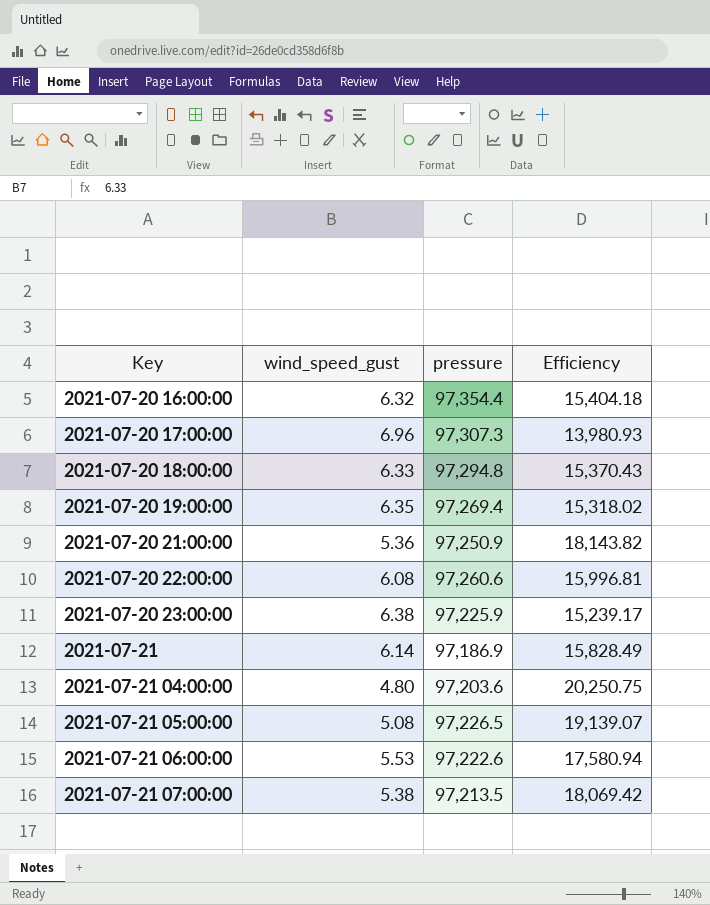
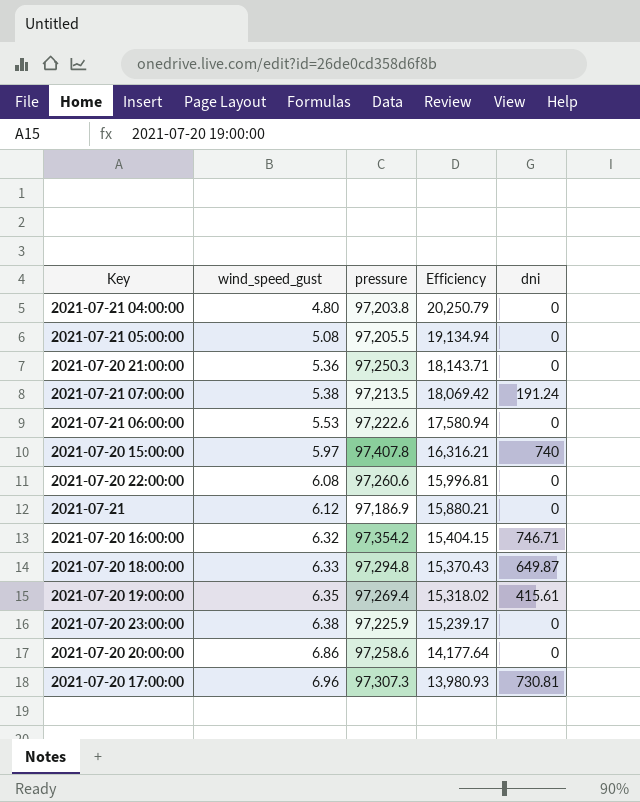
row order: Key ascending -> wind_speed_gust ascending
column dni | position: none -> 5
2021-07-21 04:00:00 | pressure: 97,203.6 -> 97,203.8
2021-07-21 04:00:00 | Efficiency: 20,250.75 -> 20,250.79
2021-07-21 05:00:00 | pressure: 97,226.5 -> 97,205.5
2021-07-21 05:00:00 | Efficiency: 19,139.07 -> 19,134.94
2021-07-20 21:00:00 | pressure: 97,250.9 -> 97,250.3
2021-07-20 21:00:00 | Efficiency: 18,143.82 -> 18,143.71
row 2021-07-20 15:00:00: none -> 5.97 | 97,407.8 | 16,316.21 | 740
2021-07-21 | wind_speed_gust: 6.14 -> 6.12
2021-07-21 | Efficiency: 15,828.49 -> 15,880.21
2021-07-20 16:00:00 | pressure: 97,354.4 -> 97,354.2
2021-07-20 16:00:00 | Efficiency: 15,404.18 -> 15,404.15
row 2021-07-20 20:00:00: none -> 6.86 | 97,258.6 | 14,177.64 | 0

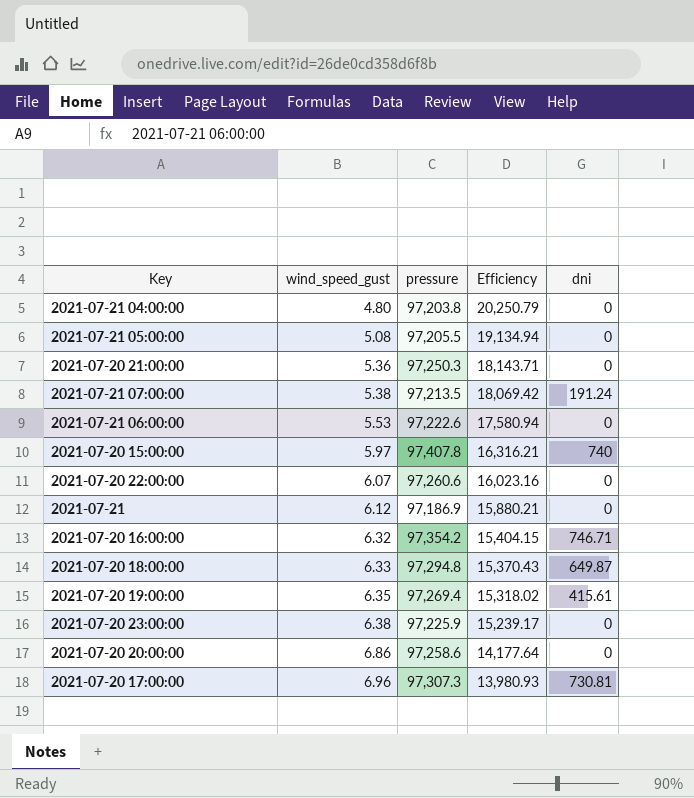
2021-07-20 22:00:00 | wind_speed_gust: 6.08 -> 6.07
2021-07-20 22:00:00 | Efficiency: 15,996.81 -> 16,023.16

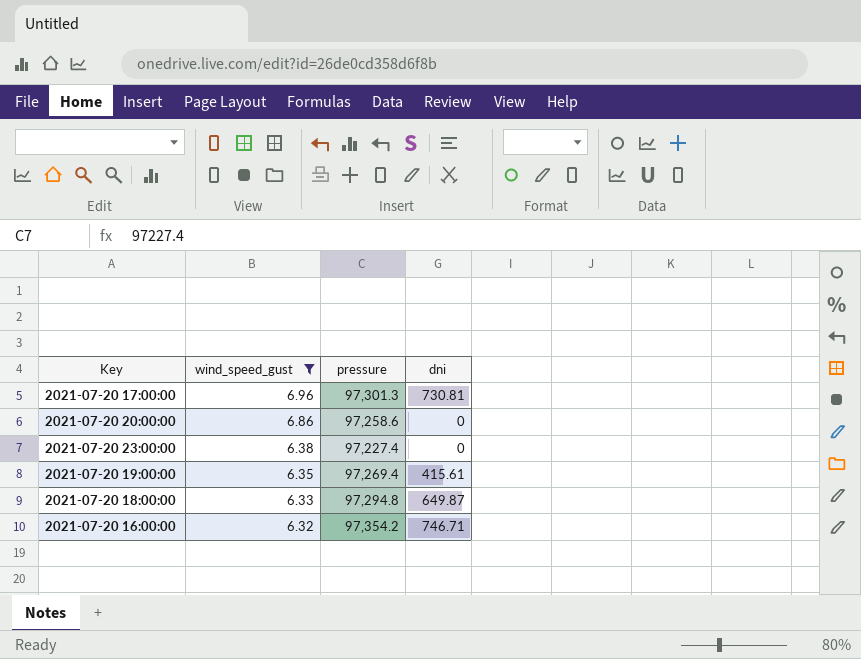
filter: none -> wind_speed_gust >= 6.32
row order: wind_speed_gust ascending -> wind_speed_gust descending
column Efficiency | formula: [pressure] / [wind_speed_gust] -> none
2021-07-20 17:00:00 | pressure: 97,307.3 -> 97,301.3
2021-07-20 23:00:00 | pressure: 97,225.9 -> 97,227.4

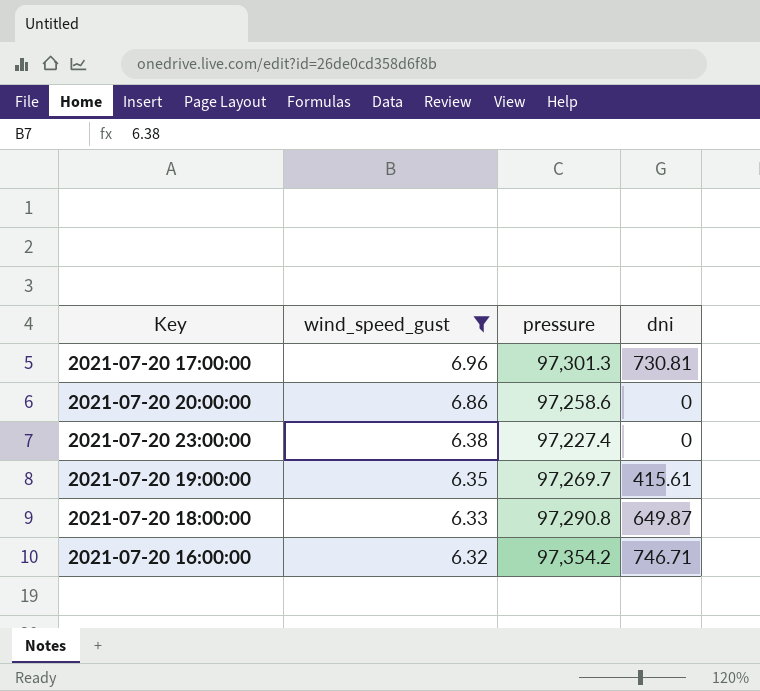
2021-07-20 19:00:00 | pressure: 97,269.4 -> 97,269.7
2021-07-20 18:00:00 | pressure: 97,294.8 -> 97,290.8

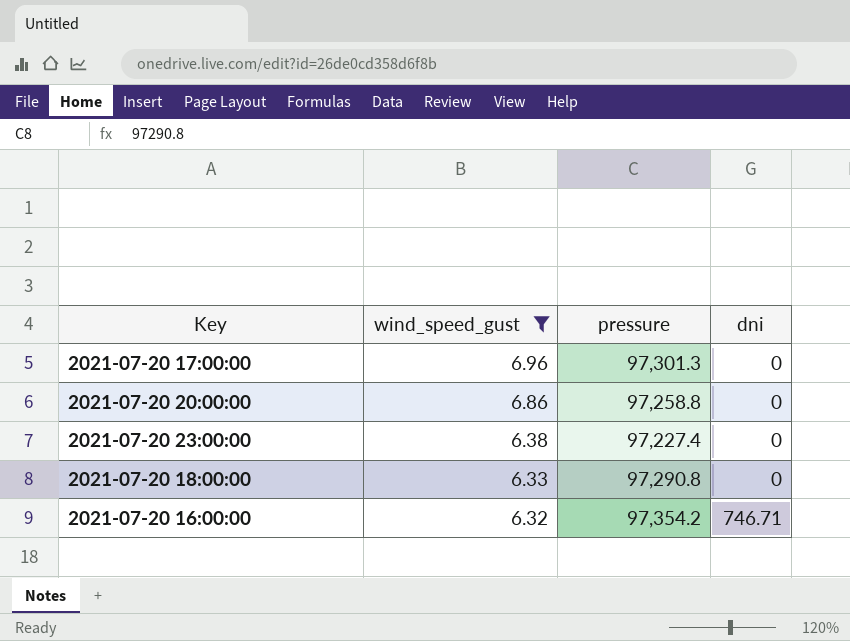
row 2021-07-20 19:00:00: 6.35 | 97,269.7 | 415.61 -> none
2021-07-20 17:00:00 | dni: 730.81 -> 0
2021-07-20 20:00:00 | pressure: 97,258.6 -> 97,258.8
2021-07-20 18:00:00 | dni: 649.87 -> 0

